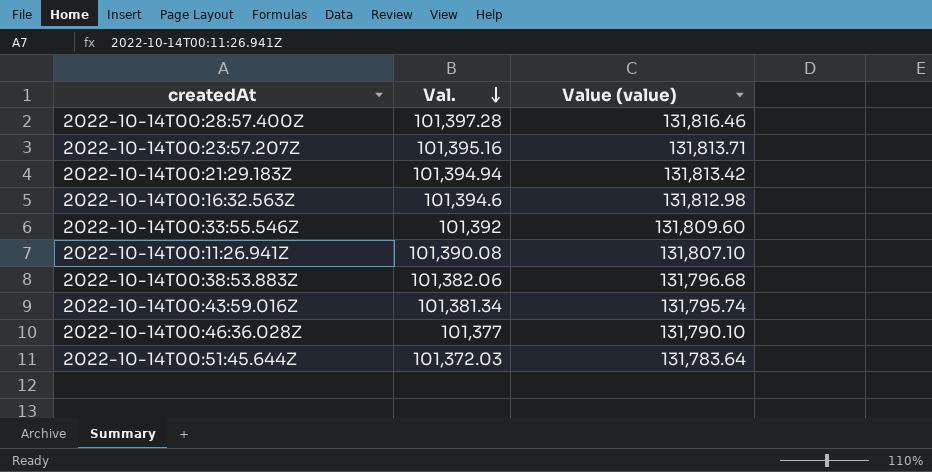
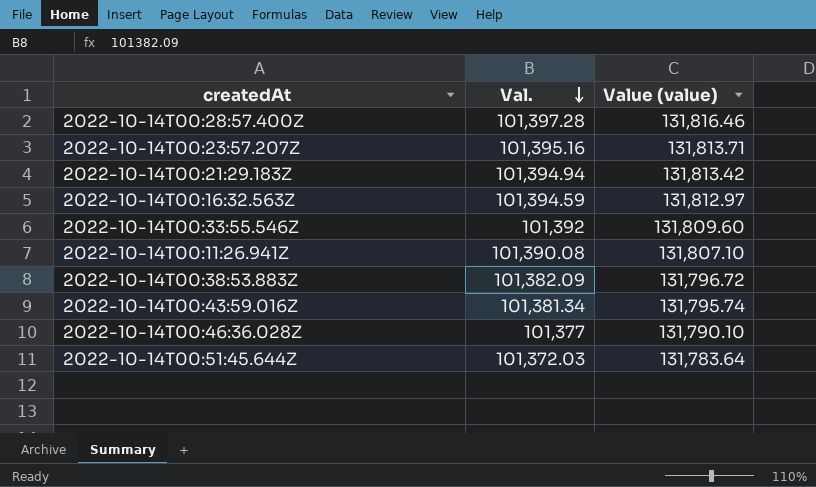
2022-10-14T00:16:32.563Z | Val.: 101,394.6 -> 101,394.59
2022-10-14T00:16:32.563Z | Value (value): 131,812.98 -> 131,812.97
2022-10-14T00:38:53.883Z | Val.: 101,382.06 -> 101,382.09
2022-10-14T00:38:53.883Z | Value (value): 131,796.68 -> 131,796.72

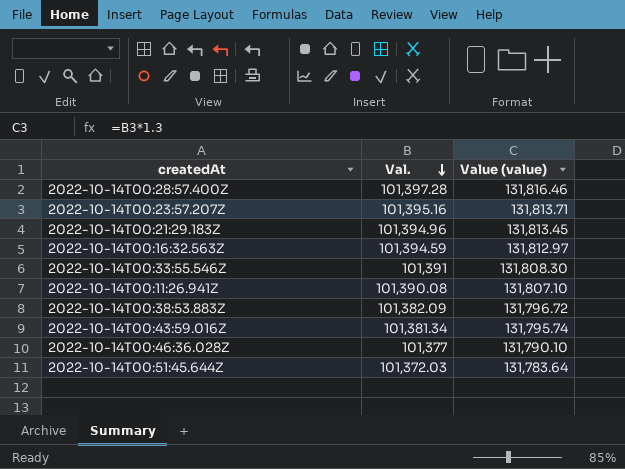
2022-10-14T00:21:29.183Z | Val.: 101,394.94 -> 101,394.96
2022-10-14T00:21:29.183Z | Value (value): 131,813.42 -> 131,813.45
2022-10-14T00:33:55.546Z | Val.: 101,392 -> 101,391
2022-10-14T00:33:55.546Z | Value (value): 131,809.60 -> 131,808.30

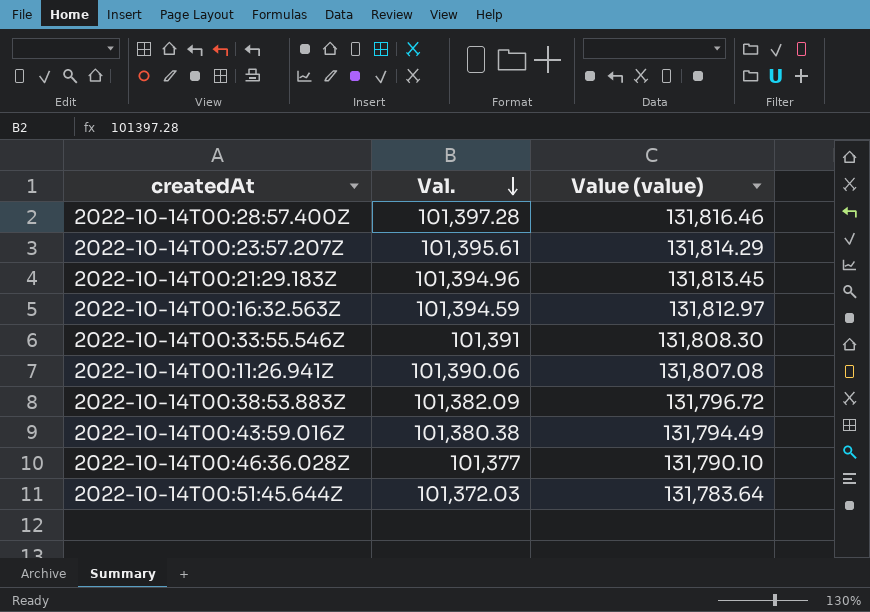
2022-10-14T00:23:57.207Z | Val.: 101,395.16 -> 101,395.61
2022-10-14T00:23:57.207Z | Value (value): 131,813.71 -> 131,814.29
2022-10-14T00:11:26.941Z | Val.: 101,390.08 -> 101,390.06
2022-10-14T00:11:26.941Z | Value (value): 131,807.10 -> 131,807.08
2022-10-14T00:43:59.016Z | Val.: 101,381.34 -> 101,380.38
2022-10-14T00:43:59.016Z | Value (value): 131,795.74 -> 131,794.49

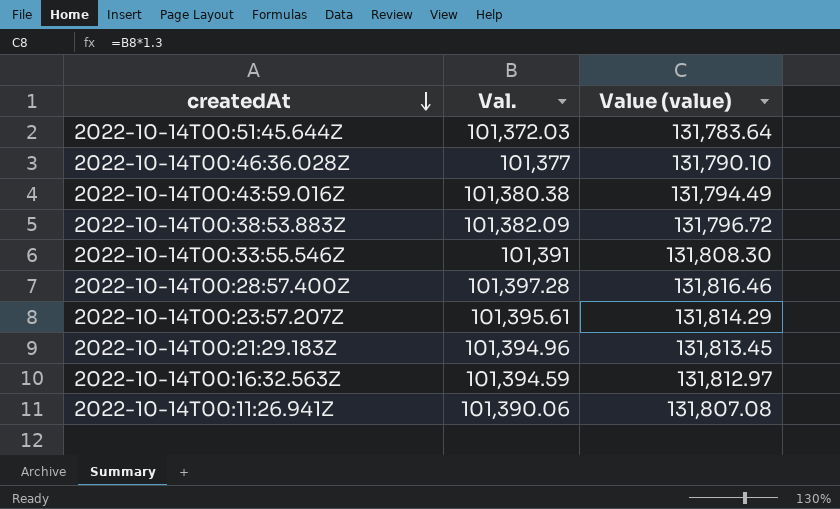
row order: Val. descending -> createdAt descending

